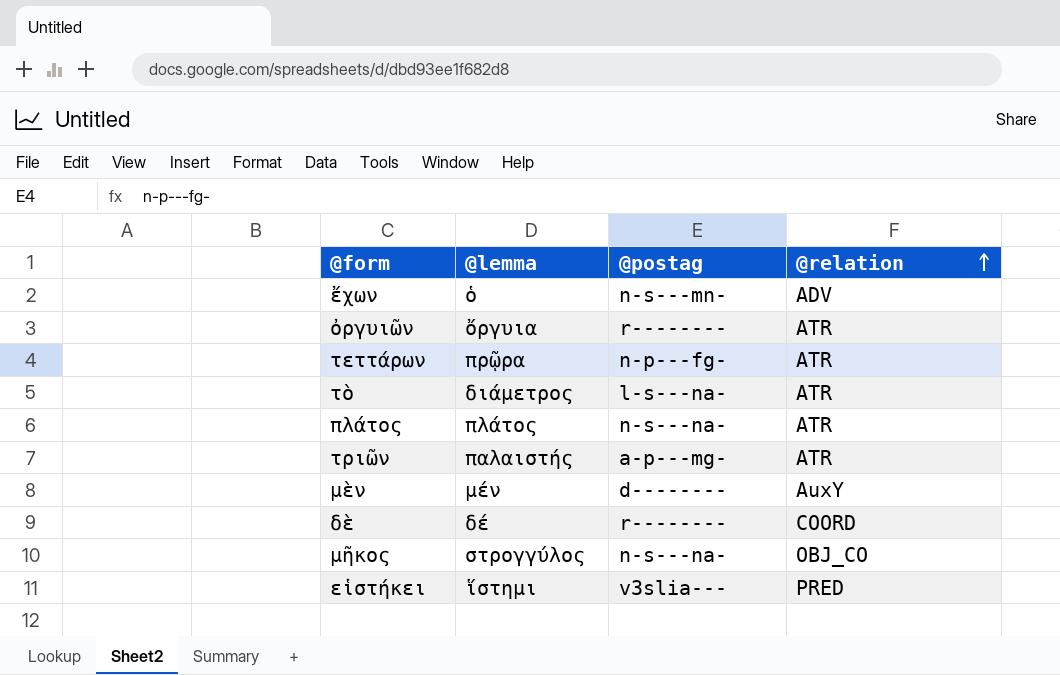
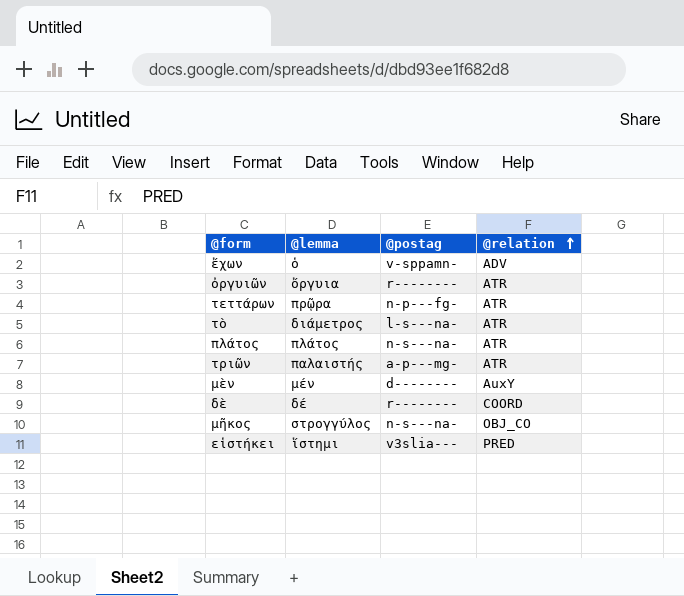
ἔχων | @postag: n-s---mn- -> v-sppamn-

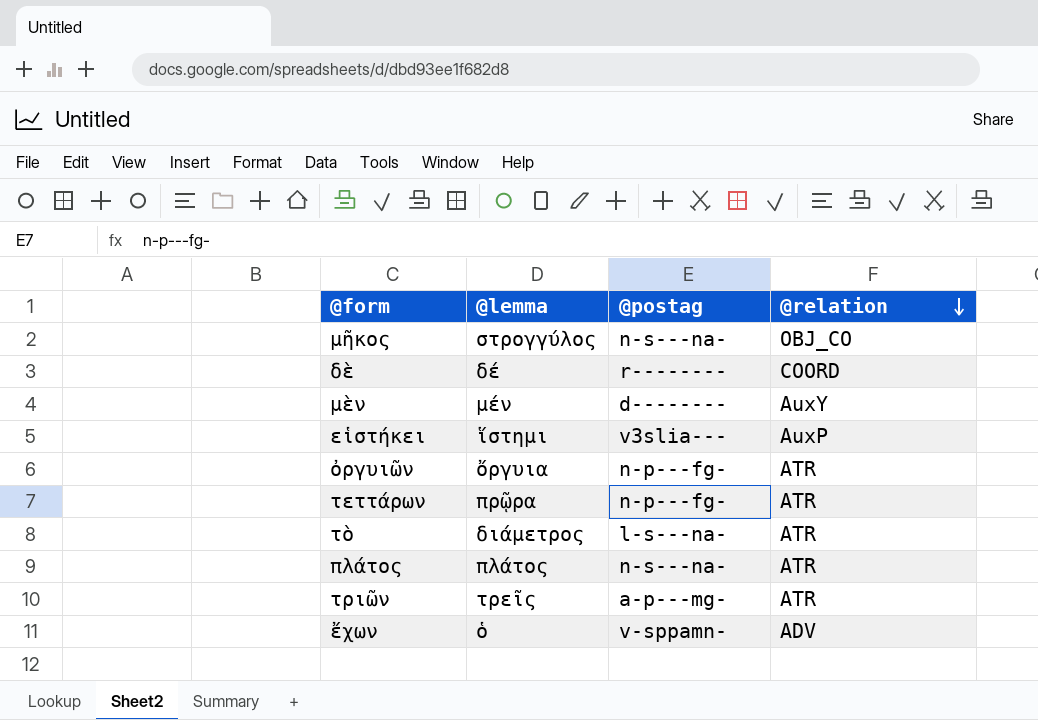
row order: @relation ascending -> @relation descending
εἱστήκει | @relation: PRED -> AuxP
ὀργυιῶν | @postag: r-------- -> n-p---fg-
τριῶν | @lemma: παλαιστής -> τρεῖς

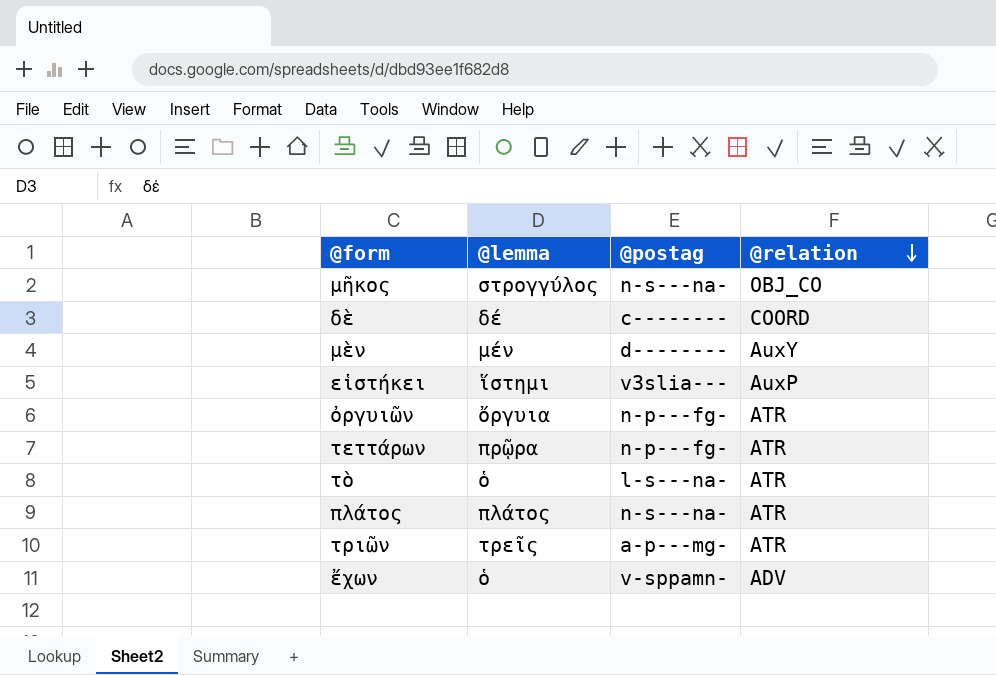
δὲ | @postag: r-------- -> c--------
τὸ | @lemma: διάμετρος -> ὁ

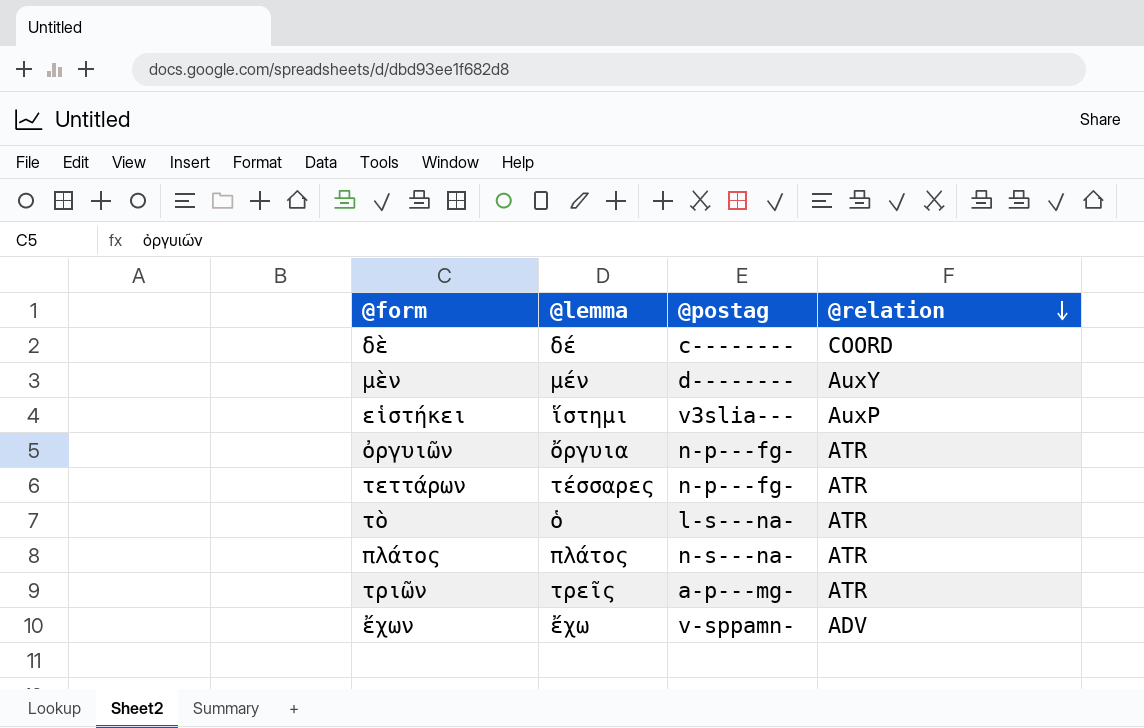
row μῆκος: στρογγύλος | n-s---na- | OBJ_CO -> none
τεττάρων | @lemma: πρῷρα -> τέσσαρες
ἔχων | @lemma: ὁ -> ἔχω

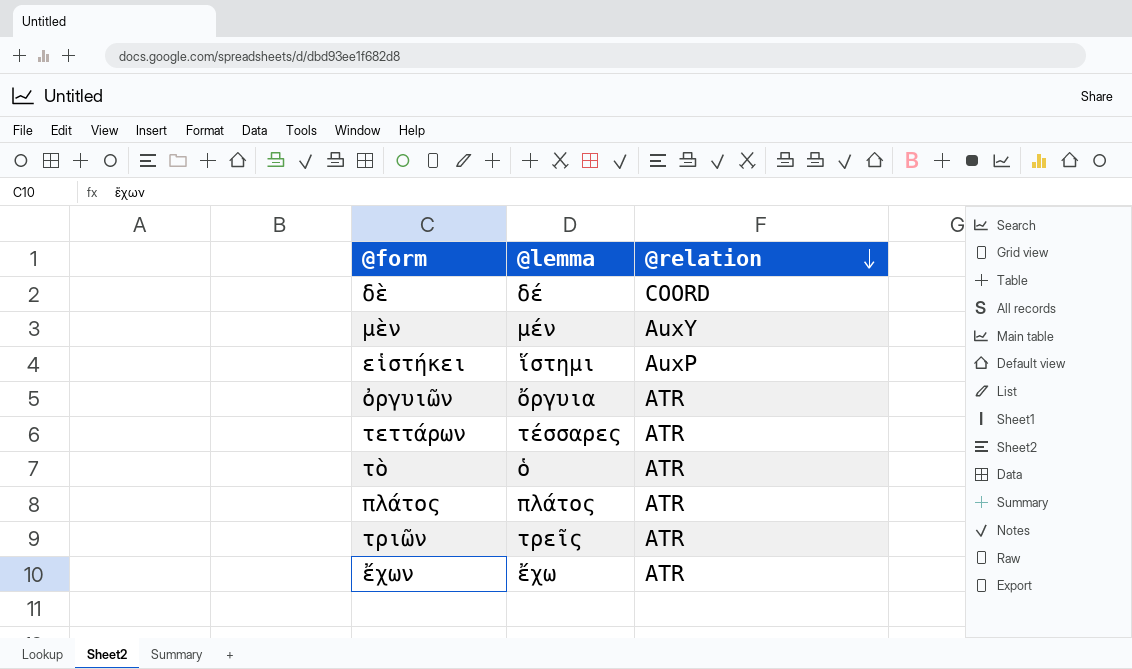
column @postag | position: 3 -> none
ἔχων | @relation: ADV -> ATR

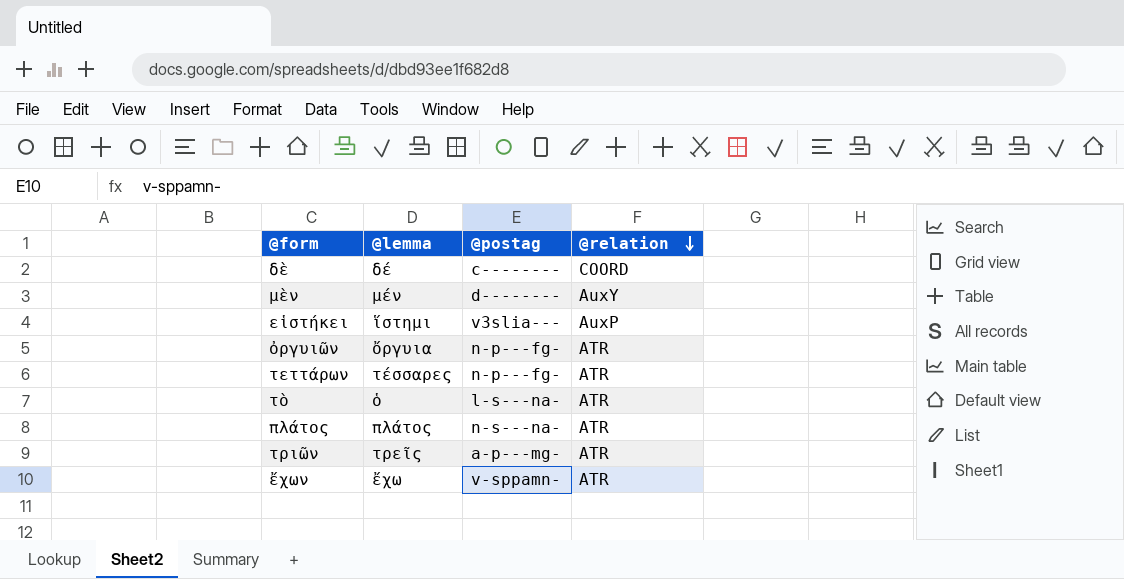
column @postag | position: none -> 3

